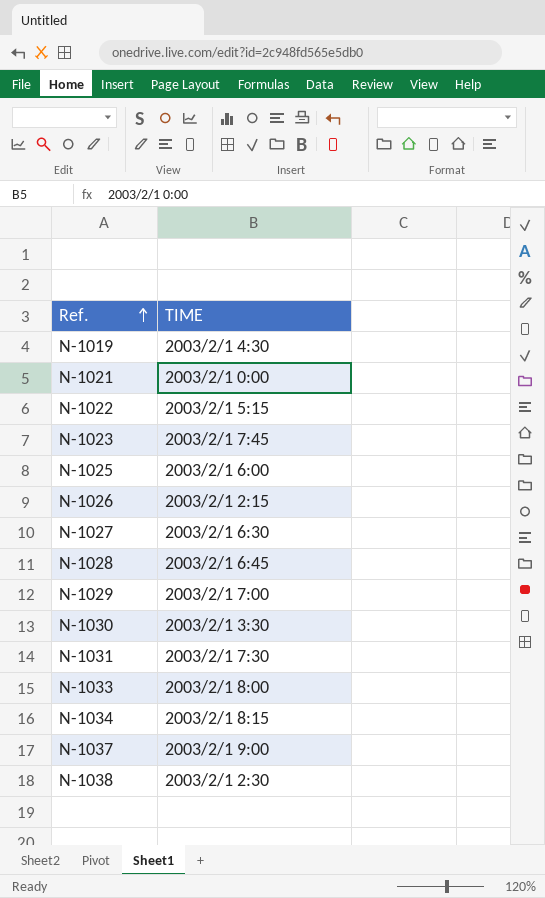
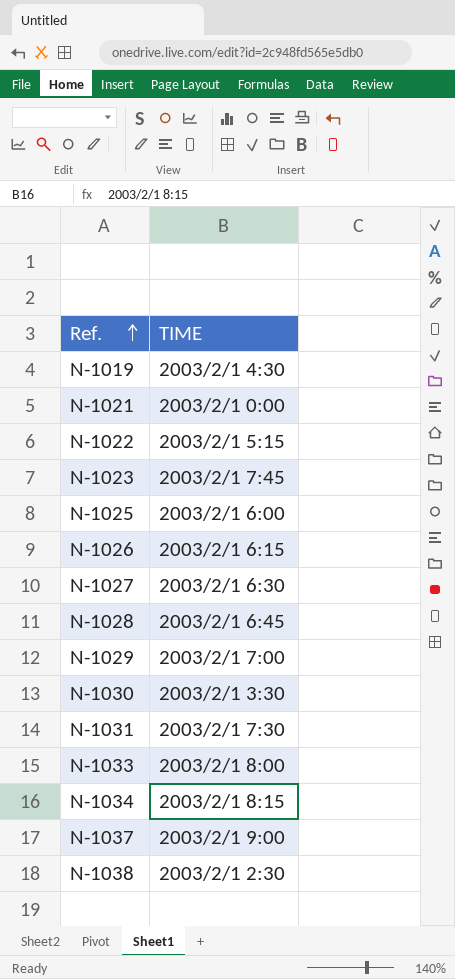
N-1026 | TIME: 2003/2/1 2:15 -> 2003/2/1 6:15

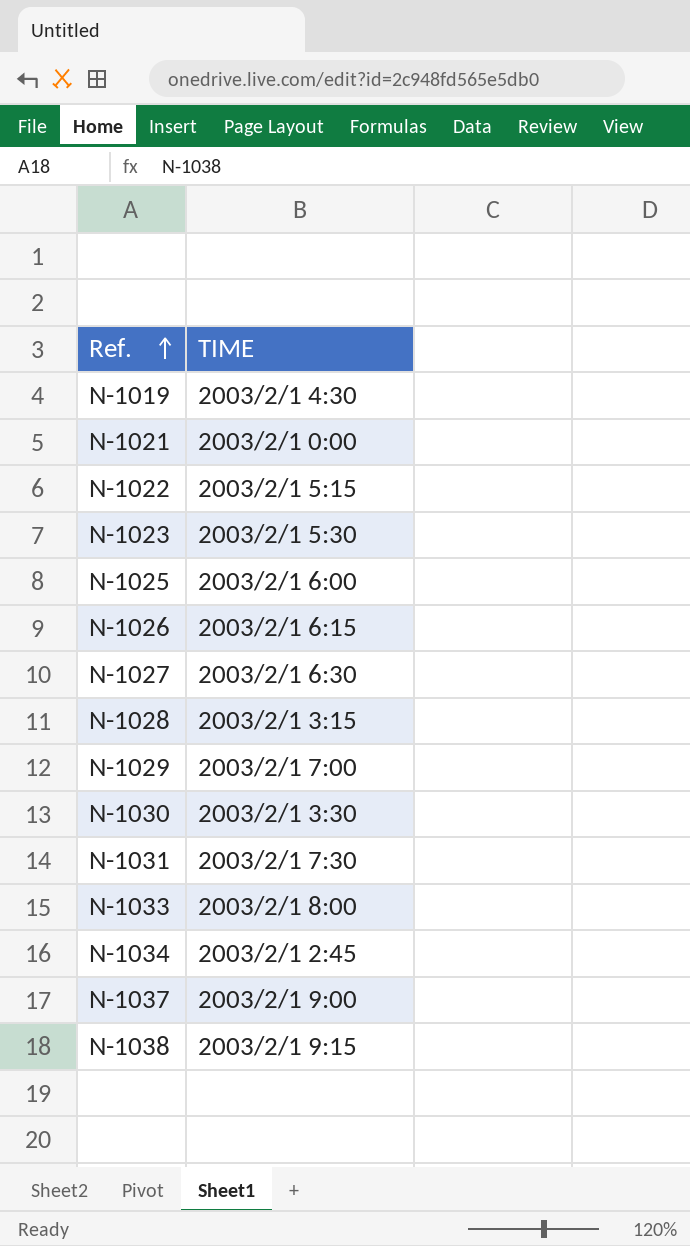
N-1023 | TIME: 2003/2/1 7:45 -> 2003/2/1 5:30
N-1028 | TIME: 2003/2/1 6:45 -> 2003/2/1 3:15
N-1034 | TIME: 2003/2/1 8:15 -> 2003/2/1 2:45
N-1038 | TIME: 2003/2/1 2:30 -> 2003/2/1 9:15

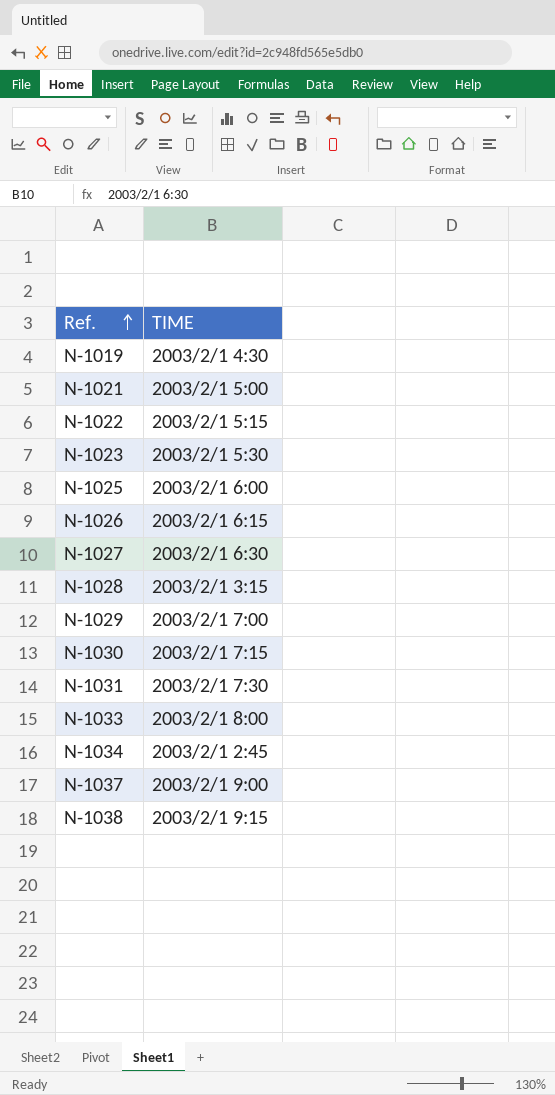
N-1021 | TIME: 2003/2/1 0:00 -> 2003/2/1 5:00
N-1030 | TIME: 2003/2/1 3:30 -> 2003/2/1 7:15

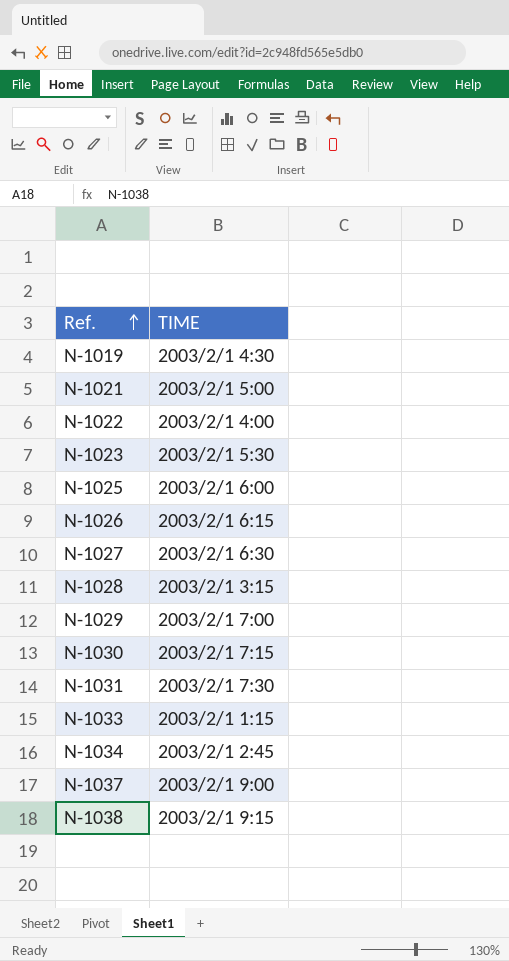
N-1022 | TIME: 2003/2/1 5:15 -> 2003/2/1 4:00
N-1033 | TIME: 2003/2/1 8:00 -> 2003/2/1 1:15

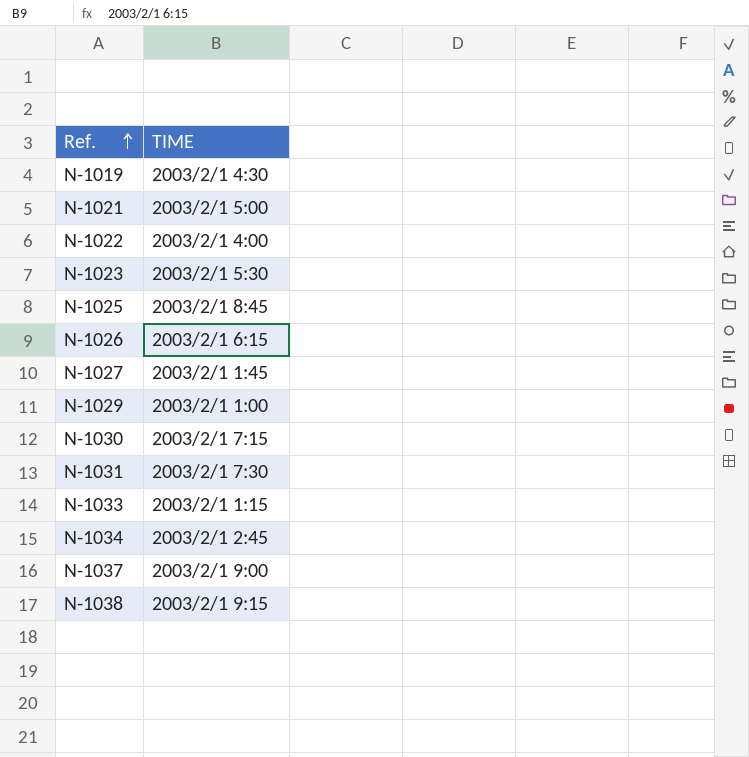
row N-1028: 2003/2/1 3:15 -> none
N-1025 | TIME: 2003/2/1 6:00 -> 2003/2/1 8:45
N-1027 | TIME: 2003/2/1 6:30 -> 2003/2/1 1:45
N-1029 | TIME: 2003/2/1 7:00 -> 2003/2/1 1:00

